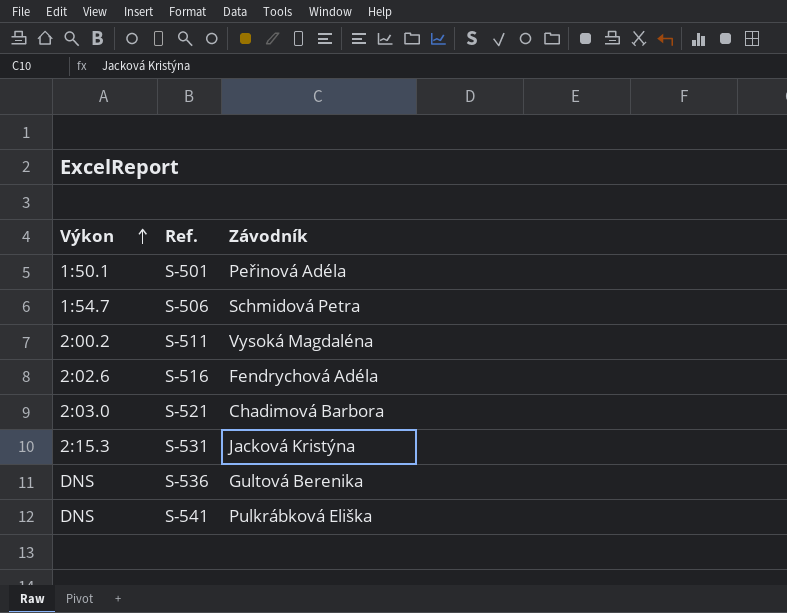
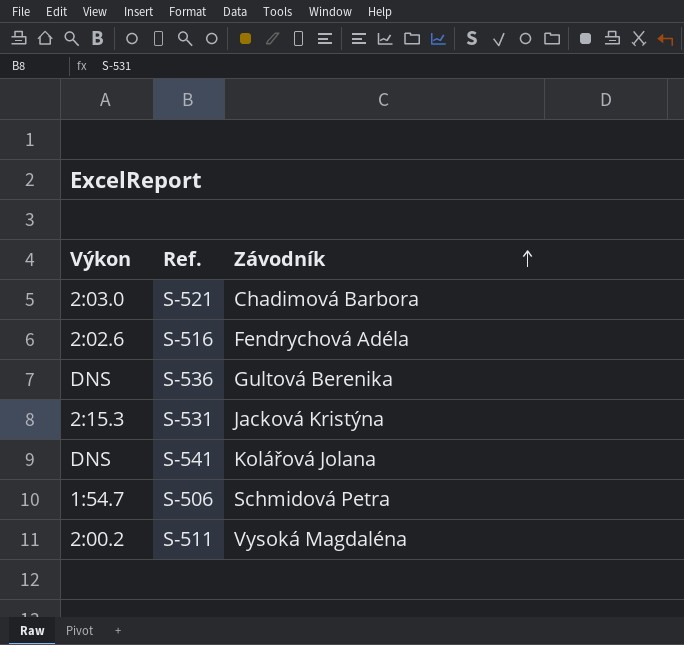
row order: Výkon ascending -> Závodník ascending
row S-501: 1:50.1 | Peřinová Adéla -> none
S-541 | Závodník: Pulkrábková Eliška -> Kolářová Jolana

